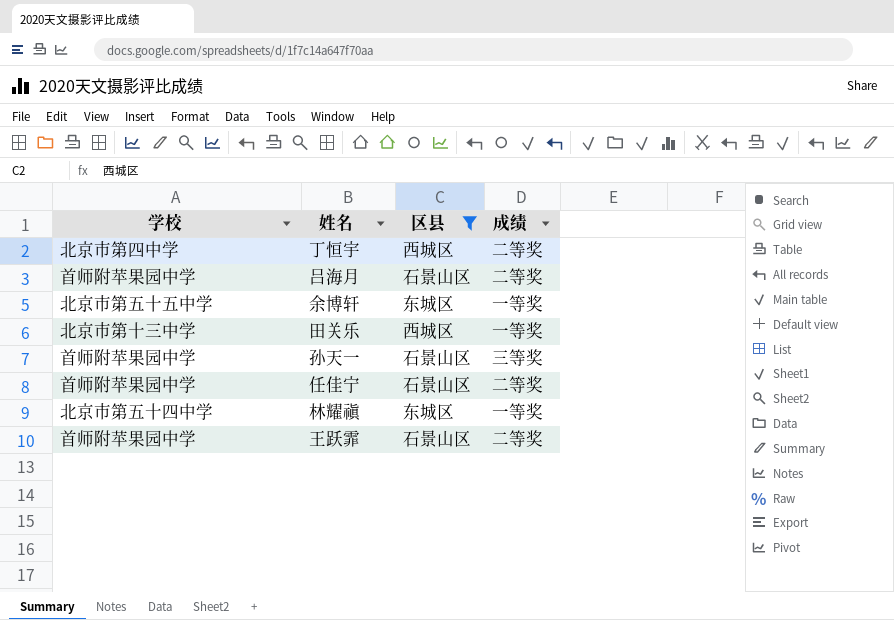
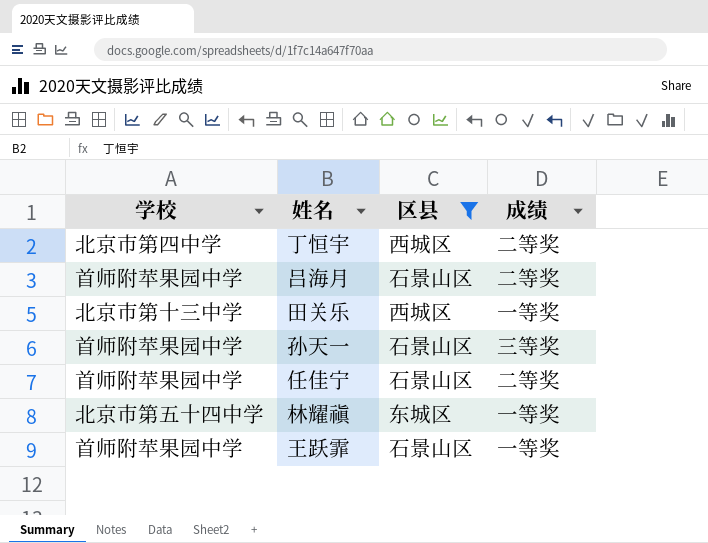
row 余博轩: 北京市第五十五中学 | 东城区 | 一等奖 -> none
王跃霏 | 成绩: 二等奖 -> 一等奖

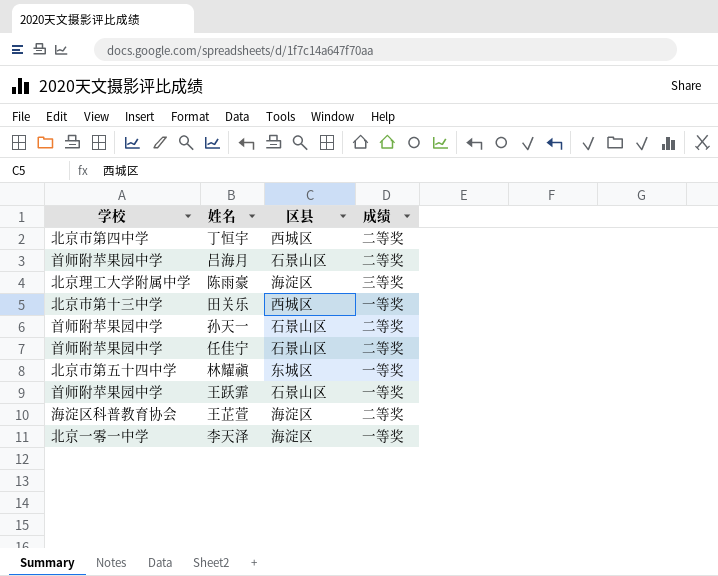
filter: 区县 != 海淀区 -> none
孙天一 | 成绩: 三等奖 -> 二等奖

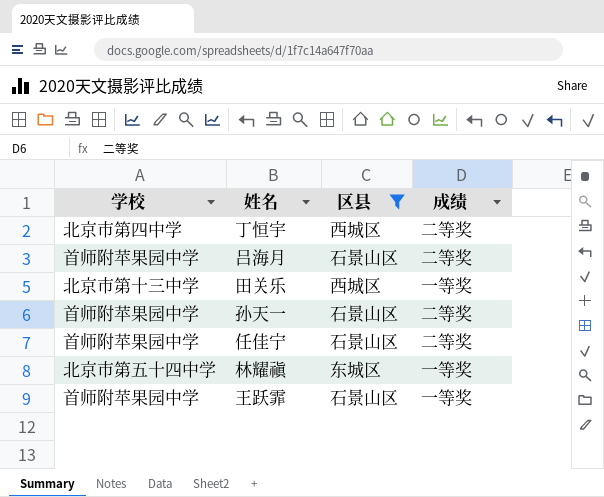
filter: none -> 区县 != 海淀区

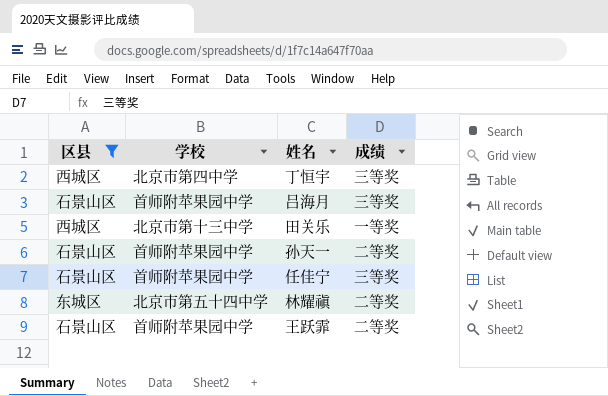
column 区县 | position: 3 -> 1
丁恒宇 | 成绩: 二等奖 -> 三等奖
吕海月 | 成绩: 二等奖 -> 三等奖
任佳宁 | 成绩: 二等奖 -> 三等奖
林耀禛 | 成绩: 一等奖 -> 二等奖
王跃霏 | 成绩: 一等奖 -> 二等奖

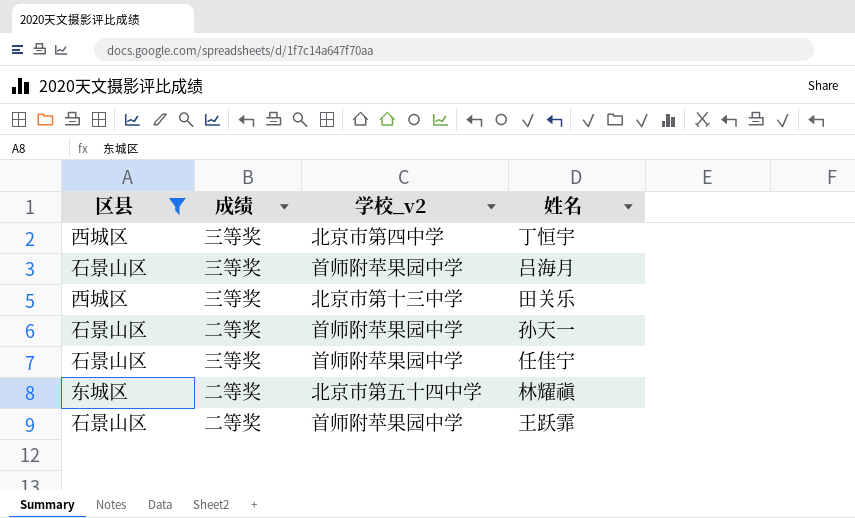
column 成绩 | position: 4 -> 2
column name: 学校 -> 学校_v2
田关乐 | 成绩: 一等奖 -> 三等奖

